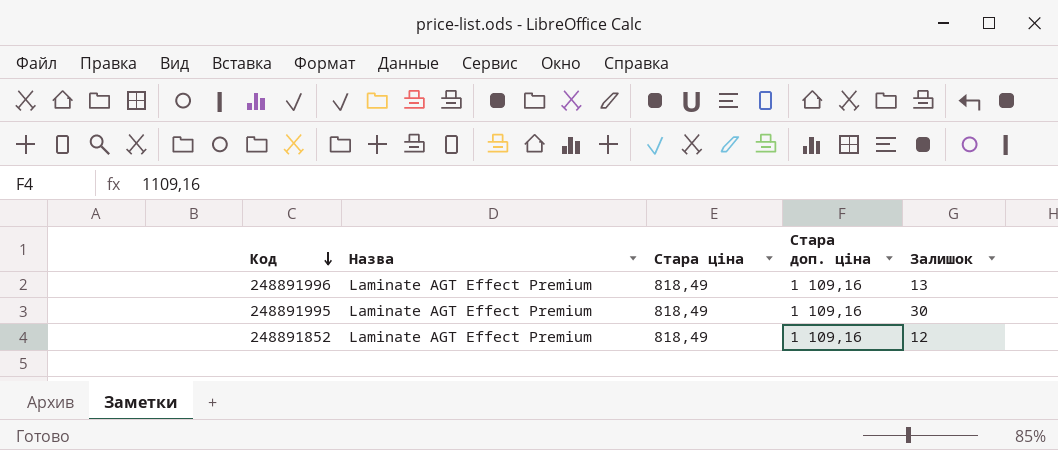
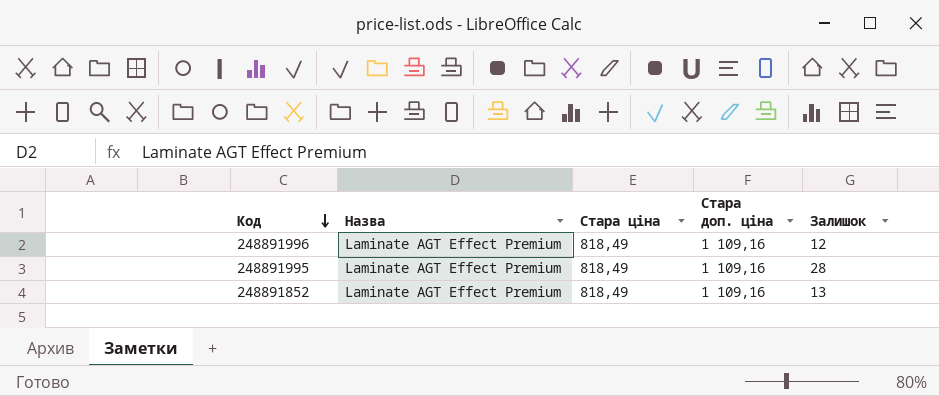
248891996 | Залишок: 13 -> 12
248891995 | Залишок: 30 -> 28
248891852 | Залишок: 12 -> 13

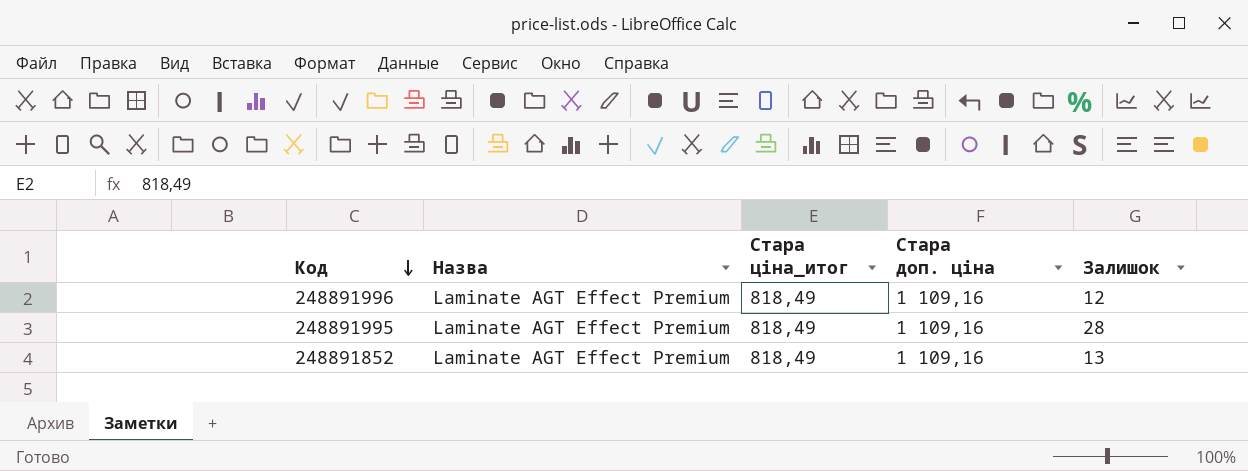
column name: Стара ціна -> Стара ціна_итог

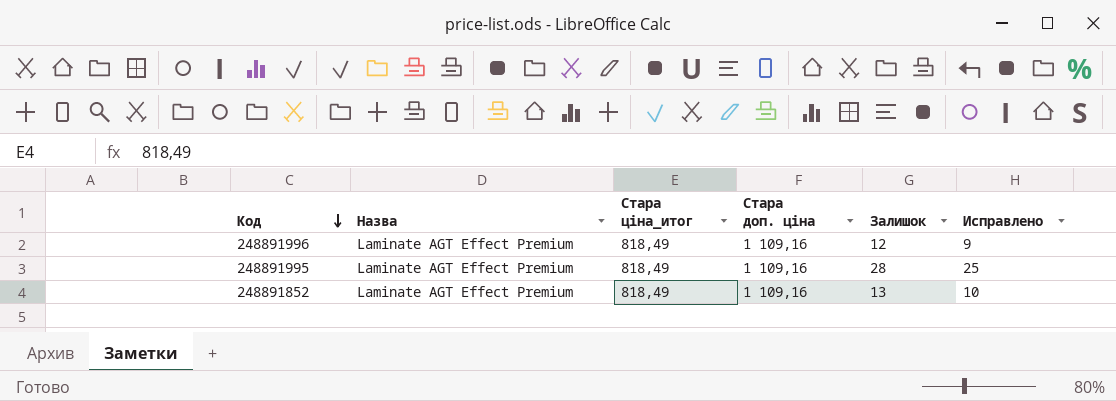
column Исправлено | formula: none -> [Залишок] - 3

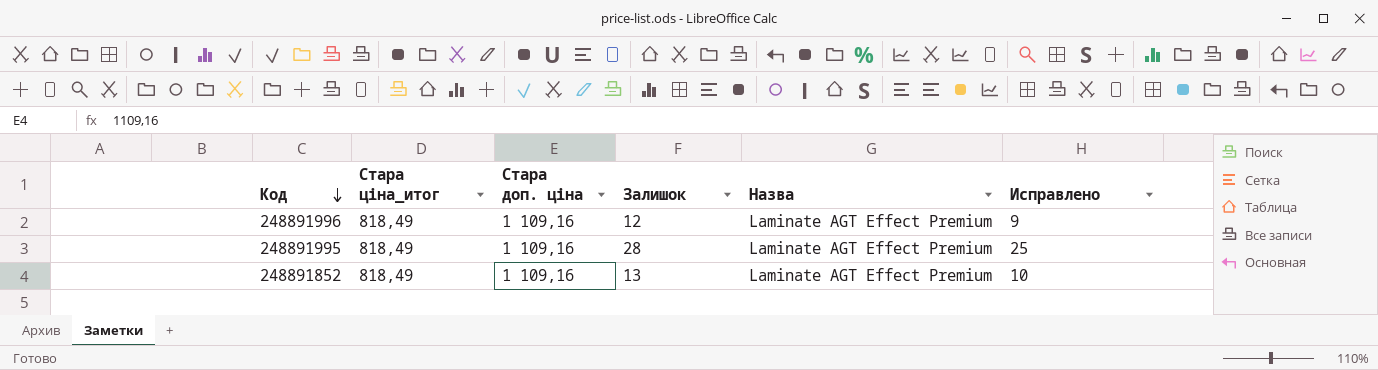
column Назва | position: 2 -> 5

